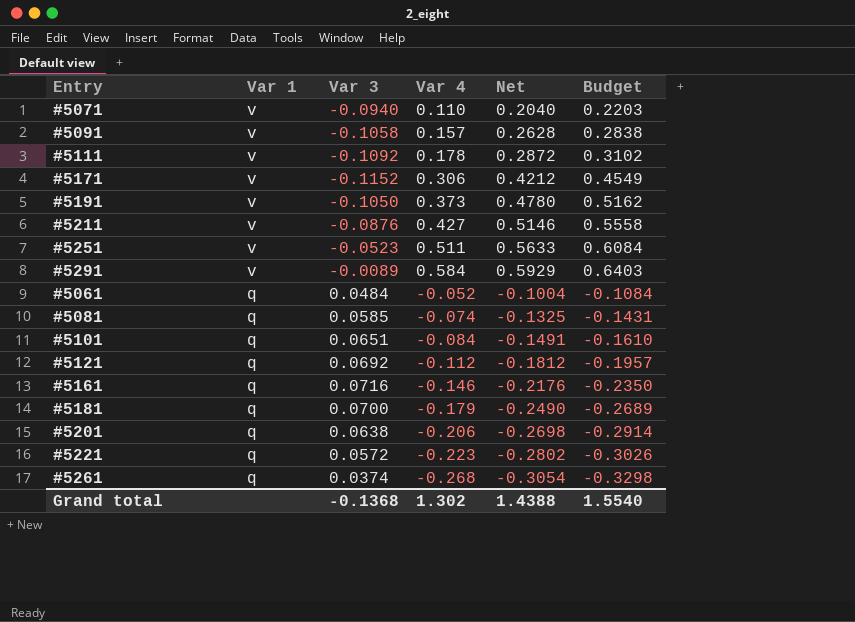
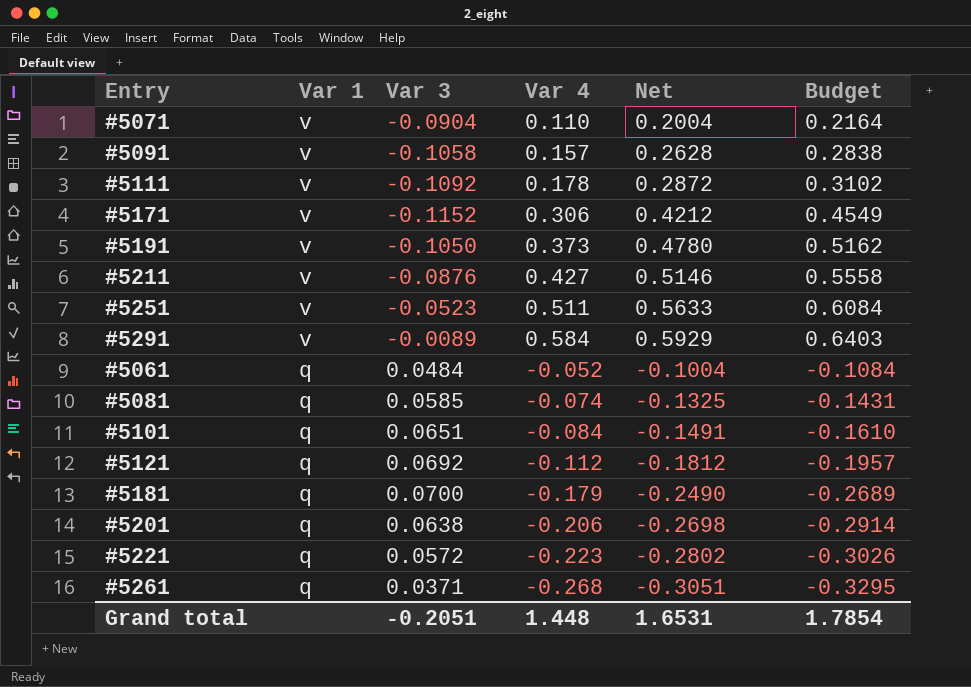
row #5161: q | 0.0716 | -0.146 | -0.2176 | -0.2350 -> none
#5071 | Var 3: -0.0940 -> -0.0904
#5071 | Net: 0.2040 -> 0.2004
#5071 | Budget: 0.2203 -> 0.2164
#5261 | Var 3: 0.0374 -> 0.0371
#5261 | Net: -0.3054 -> -0.3051
#5261 | Budget: -0.3298 -> -0.3295
Grand total | Var 3: -0.1368 -> -0.2051
Grand total | Var 4: 1.302 -> 1.448
Grand total | Net: 1.4388 -> 1.6531
Grand total | Budget: 1.5540 -> 1.7854

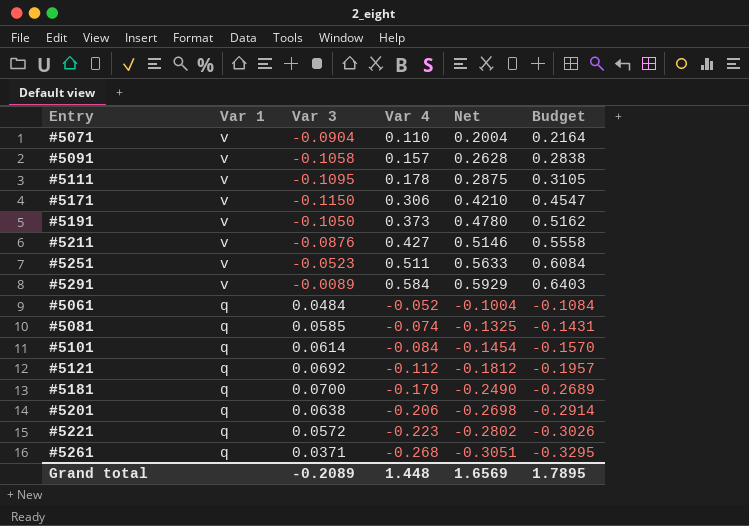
#5111 | Var 3: -0.1092 -> -0.1095
#5111 | Net: 0.2872 -> 0.2875
#5111 | Budget: 0.3102 -> 0.3105
#5171 | Var 3: -0.1152 -> -0.1150
#5171 | Net: 0.4212 -> 0.4210
#5171 | Budget: 0.4549 -> 0.4547
#5101 | Var 3: 0.0651 -> 0.0614
#5101 | Net: -0.1491 -> -0.1454
#5101 | Budget: -0.1610 -> -0.1570
Grand total | Var 3: -0.2051 -> -0.2089
Grand total | Net: 1.6531 -> 1.6569
Grand total | Budget: 1.7854 -> 1.7895

